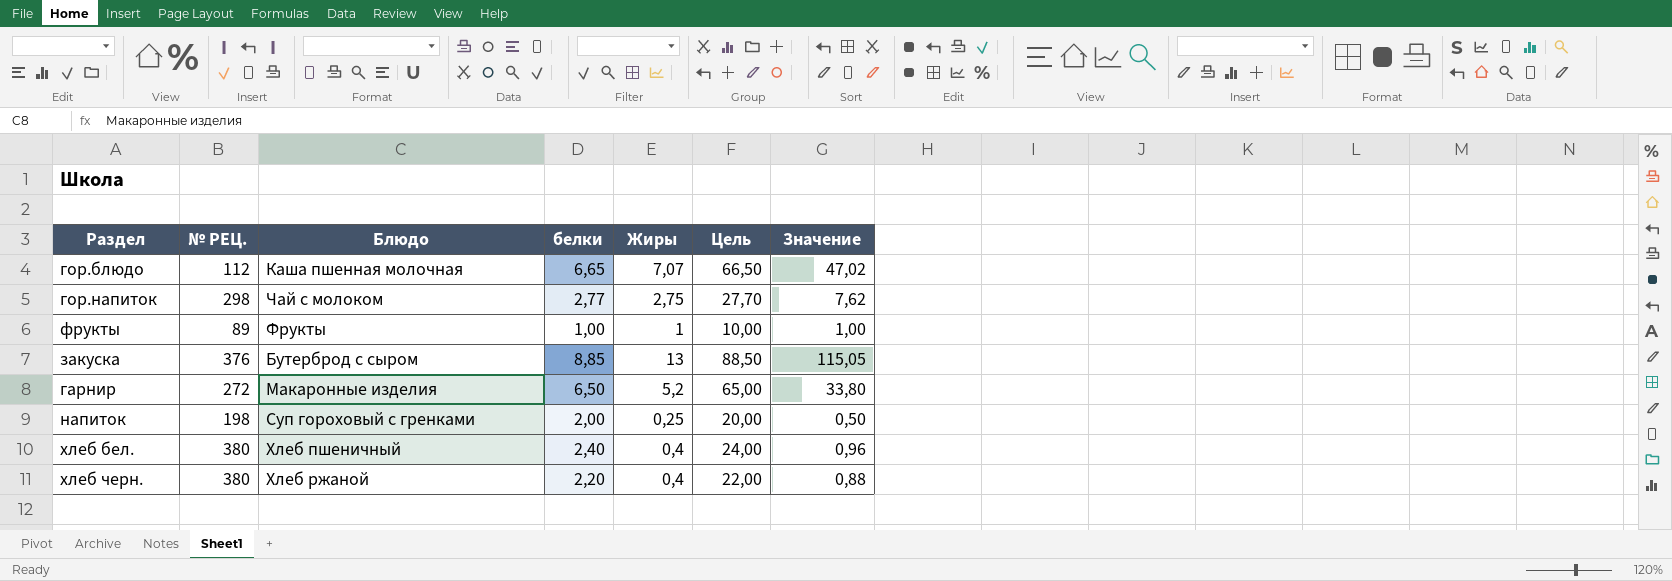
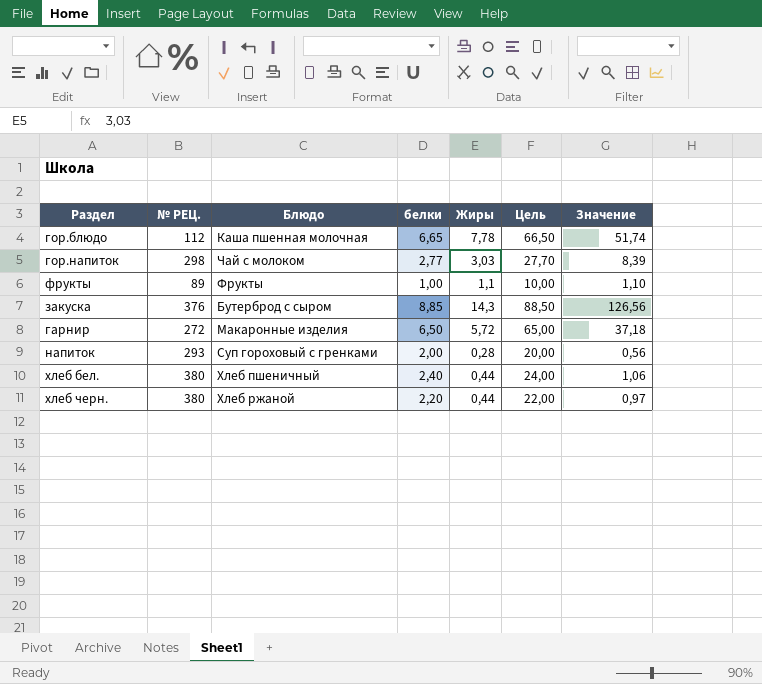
гор.блюдо | Жиры: 7,07 -> 7,78
гор.блюдо | Значение: 47,02 -> 51,74
гор.напиток | Жиры: 2,75 -> 3,03
гор.напиток | Значение: 7,62 -> 8,39
фрукты | Жиры: 1 -> 1,1
фрукты | Значение: 1,00 -> 1,10
закуска | Жиры: 13 -> 14,3
закуска | Значение: 115,05 -> 126,56
гарнир | Жиры: 5,2 -> 5,72
гарнир | Значение: 33,80 -> 37,18
напиток | № РЕЦ.: 198 -> 293
напиток | Жиры: 0,25 -> 0,28
напиток | Значение: 0,50 -> 0,56
хлеб бел. | Жиры: 0,4 -> 0,44
хлеб бел. | Значение: 0,96 -> 1,06
хлеб черн. | Жиры: 0,4 -> 0,44
хлеб черн. | Значение: 0,88 -> 0,97

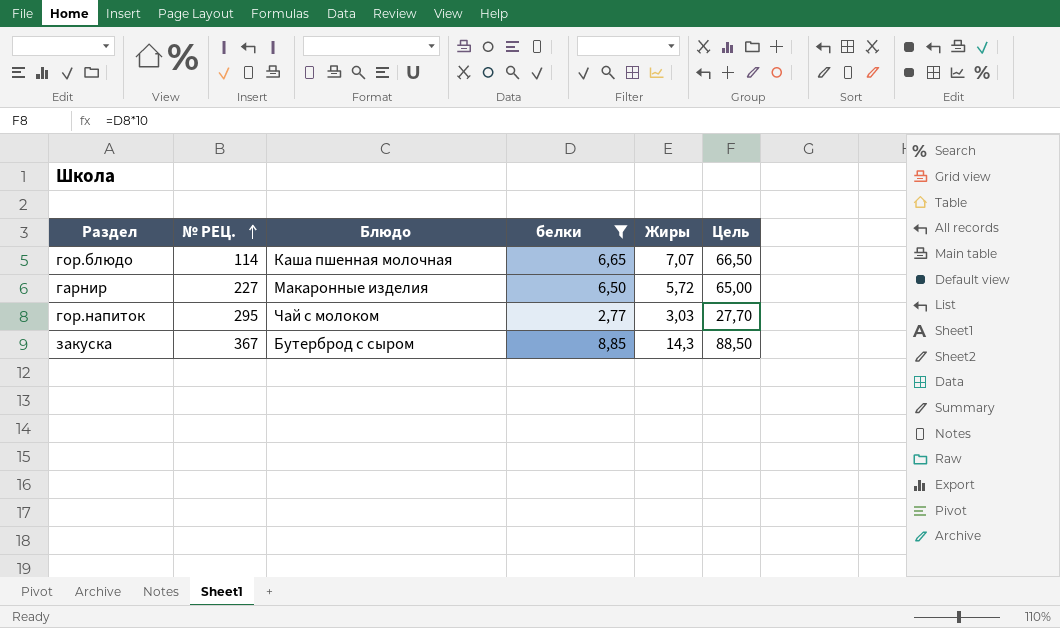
filter: none -> белки >= 2,77
row order: none -> № РЕЦ. ascending
column Значение | formula: [белки] * [Жиры] -> none
гор.блюдо | № РЕЦ.: 112 -> 114
гор.блюдо | Жиры: 7,78 -> 7,07
гарнир | № РЕЦ.: 272 -> 227
гор.напиток | № РЕЦ.: 298 -> 295
закуска | № РЕЦ.: 376 -> 367

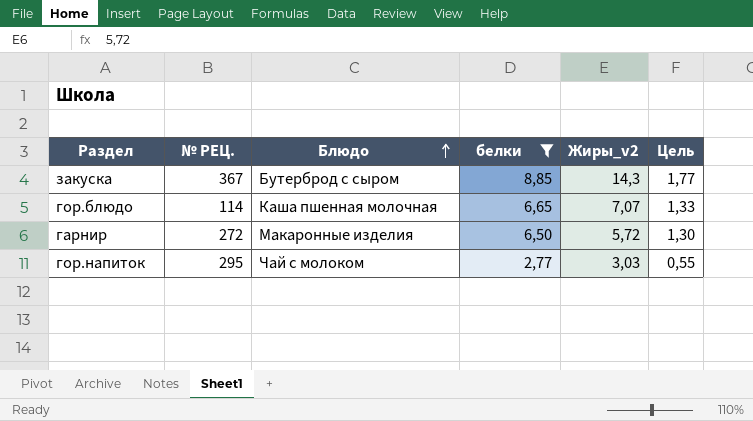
row order: № РЕЦ. ascending -> Блюдо ascending
column name: Жиры -> Жиры_v2
column Цель | formula: [белки] * 10 -> [белки] * 0,2
гарнир | № РЕЦ.: 227 -> 272

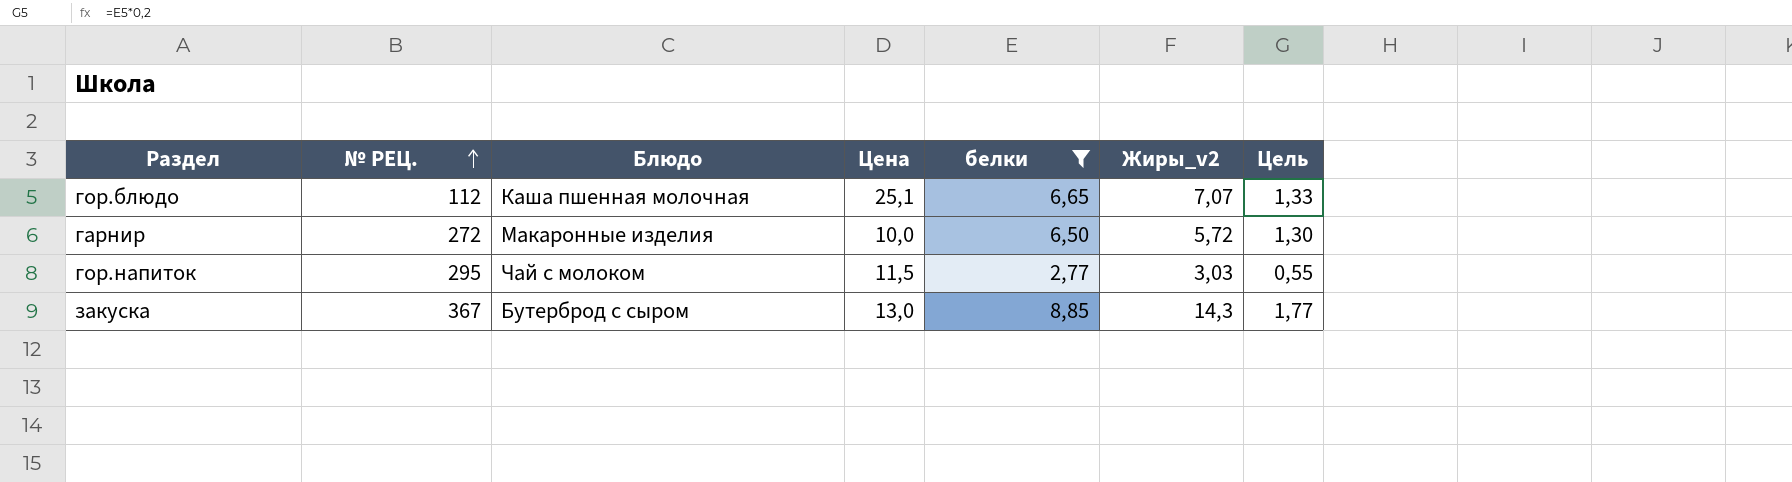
row order: Блюдо ascending -> № РЕЦ. ascending
column Цена | position: none -> 4
гор.блюдо | № РЕЦ.: 114 -> 112

